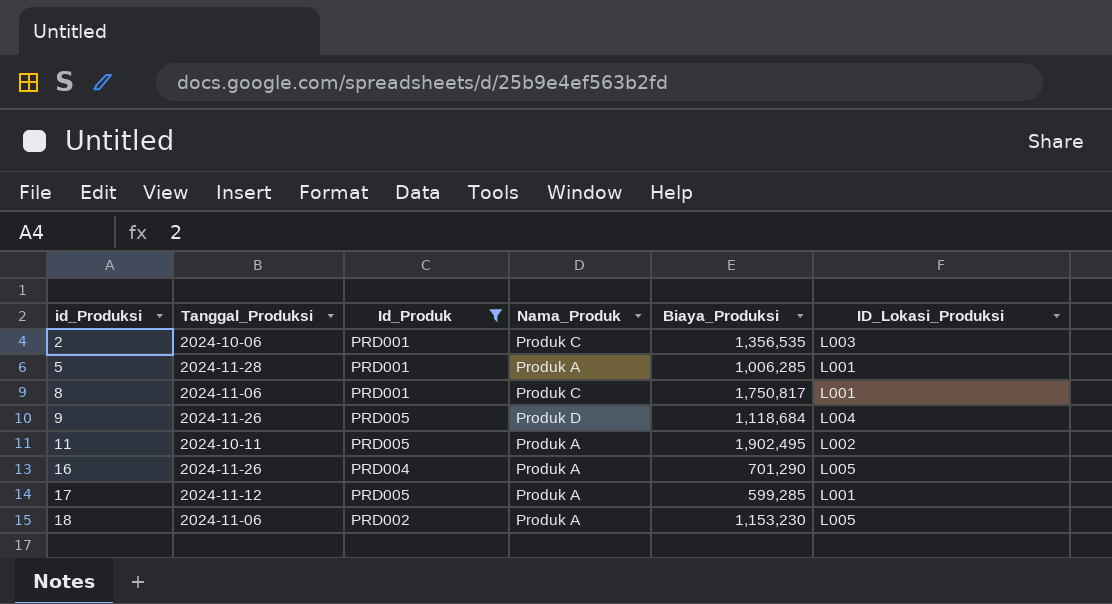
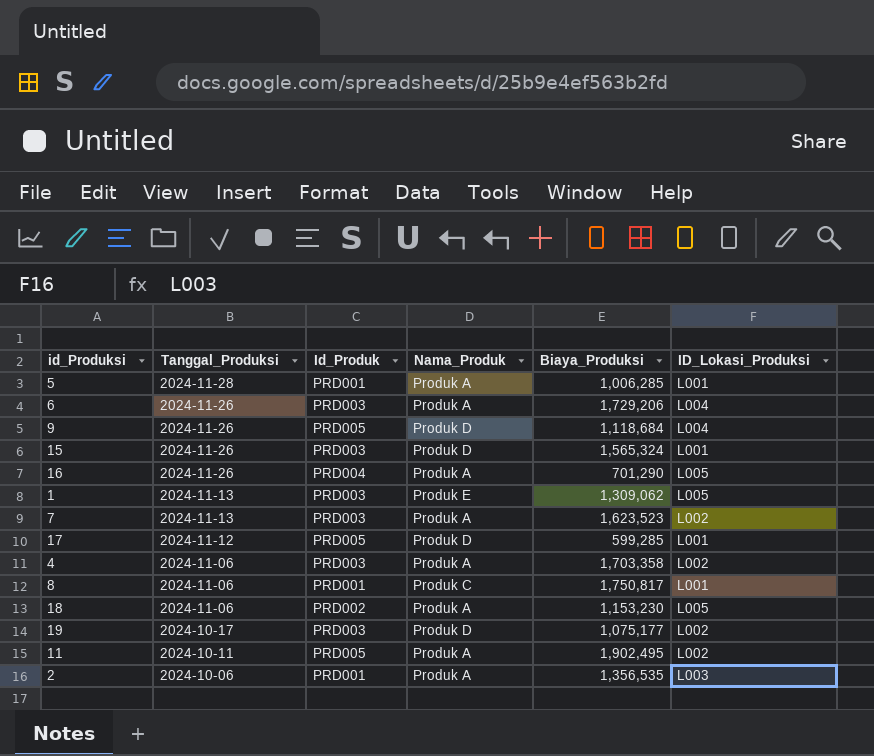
filter: Id_Produk != PRD003 -> none
row order: id_Produksi ascending -> Tanggal_Produksi descending
17 | Nama_Produk: Produk A -> Produk D
2 | Nama_Produk: Produk C -> Produk A

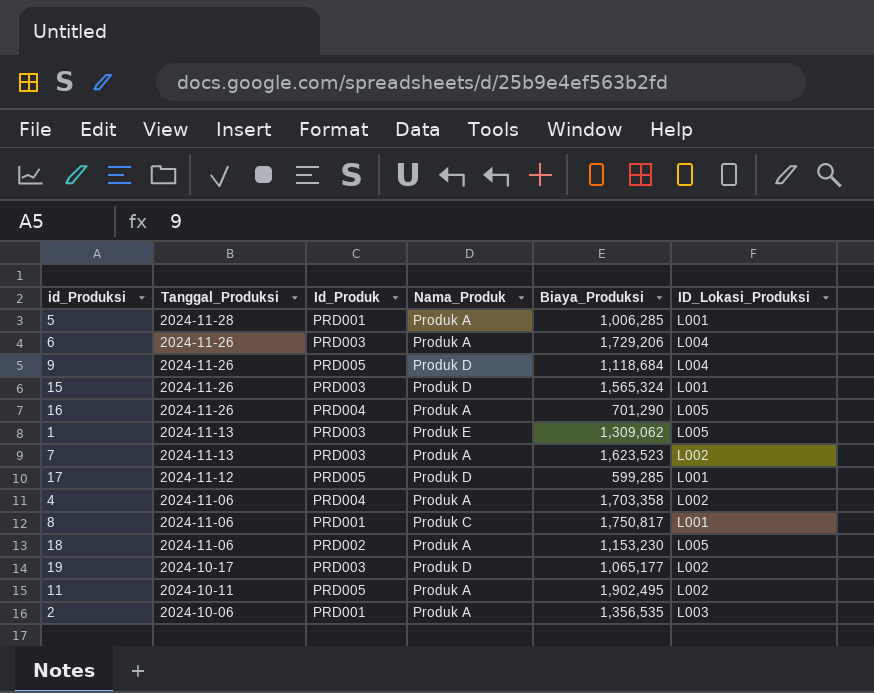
4 | Id_Produk: PRD003 -> PRD004
19 | Biaya_Produksi: 1,075,177 -> 1,065,177

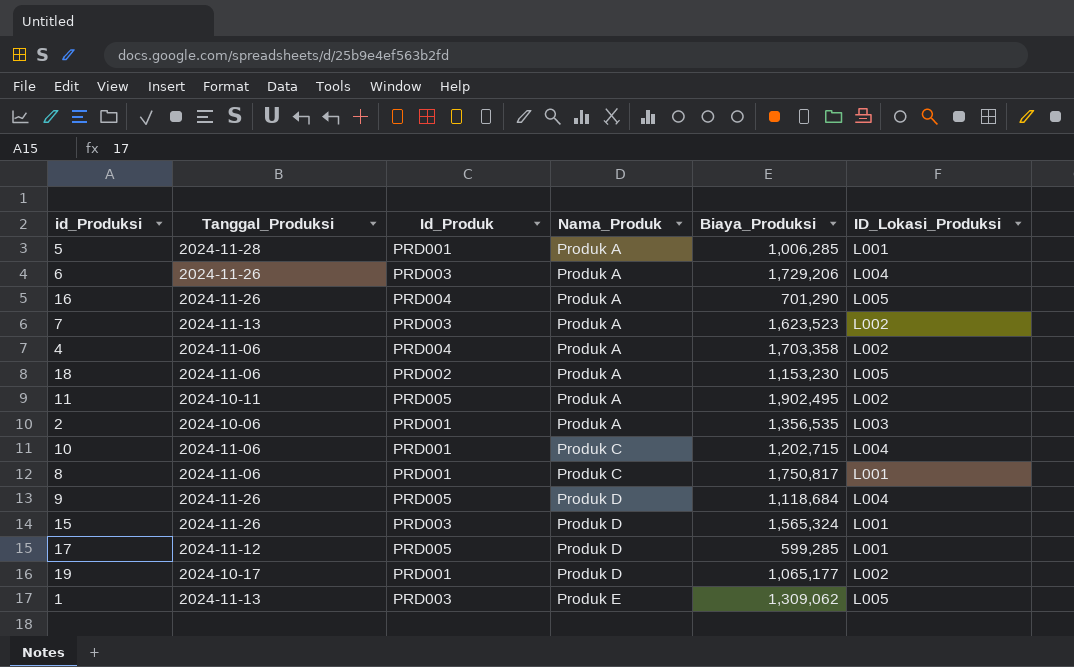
row order: Tanggal_Produksi descending -> Nama_Produk ascending
row 10: none -> 2024-11-06 | PRD001 | Produk C | 1,202,715 | L004
19 | Id_Produk: PRD003 -> PRD001

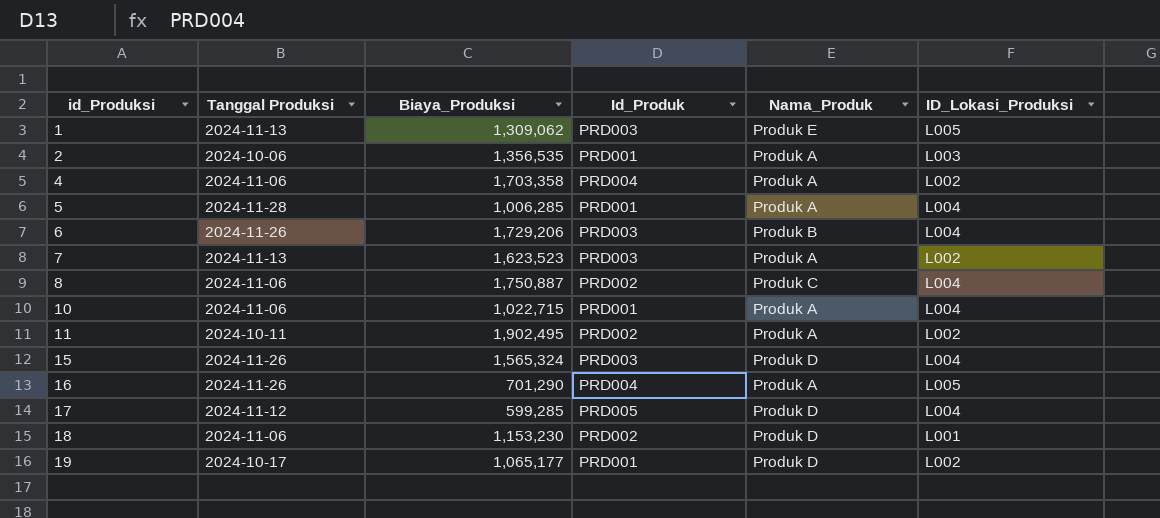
row order: Nama_Produk ascending -> id_Produksi ascending
column name: Tanggal_Produksi -> Tanggal Produksi
column Biaya_Produksi | position: 5 -> 3
row 9: 2024-11-26 | PRD005 | Produk D | 1,118,684 | L004 -> none
5 | ID_Lokasi_Produksi: L001 -> L004
6 | Nama_Produk: Produk A -> Produk B
8 | Biaya_Produksi: 1,750,817 -> 1,750,887
8 | Id_Produk: PRD001 -> PRD002
8 | ID_Lokasi_Produksi: L001 -> L004
10 | Biaya_Produksi: 1,202,715 -> 1,022,715
10 | Nama_Produk: Produk C -> Produk A
11 | Id_Produk: PRD005 -> PRD002
15 | ID_Lokasi_Produksi: L001 -> L004
17 | ID_Lokasi_Produksi: L001 -> L004
18 | Nama_Produk: Produk A -> Produk D
18 | ID_Lokasi_Produksi: L005 -> L001

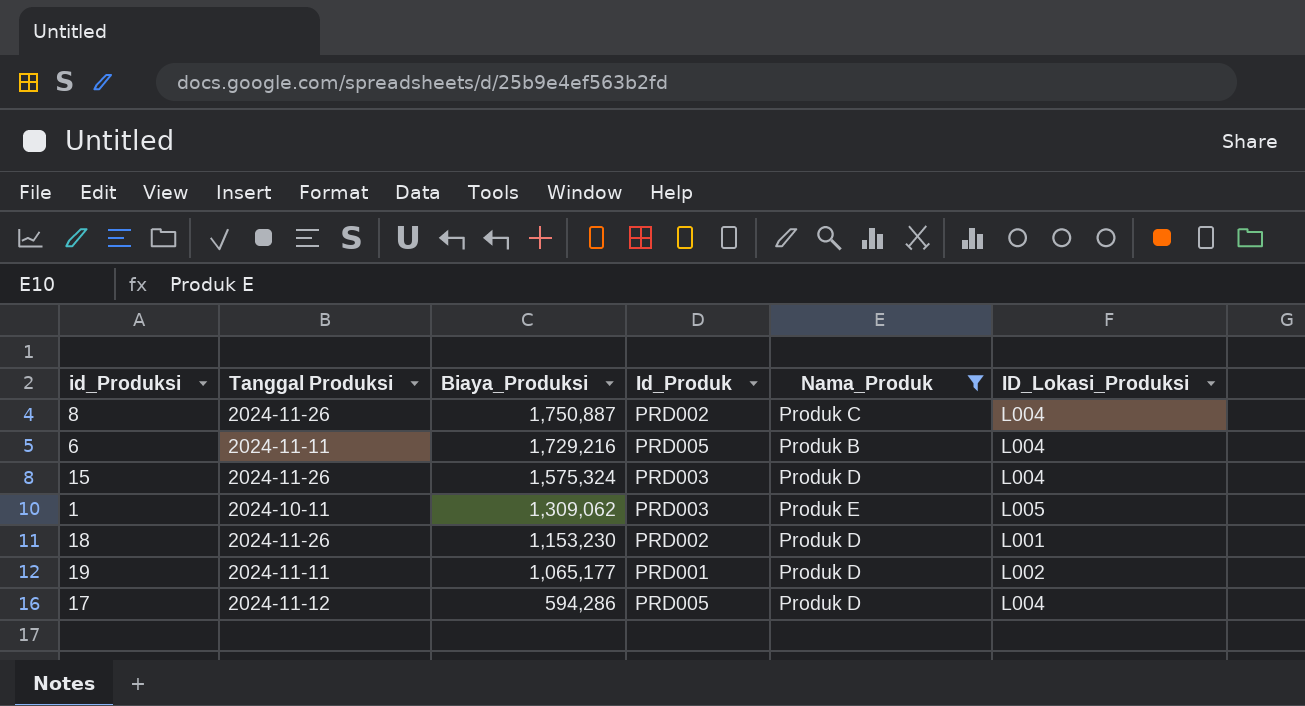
filter: none -> Nama_Produk != Produk A
row order: id_Produksi ascending -> Biaya_Produksi descending
8 | Tanggal Produksi: 2024-11-06 -> 2024-11-26
6 | Tanggal Produksi: 2024-11-26 -> 2024-11-11
6 | Biaya_Produksi: 1,729,206 -> 1,729,216
6 | Id_Produk: PRD003 -> PRD005
15 | Biaya_Produksi: 1,565,324 -> 1,575,324
1 | Tanggal Produksi: 2024-11-13 -> 2024-10-11
18 | Tanggal Produksi: 2024-11-06 -> 2024-11-26
19 | Tanggal Produksi: 2024-10-17 -> 2024-11-11
17 | Biaya_Produksi: 599,285 -> 594,286

